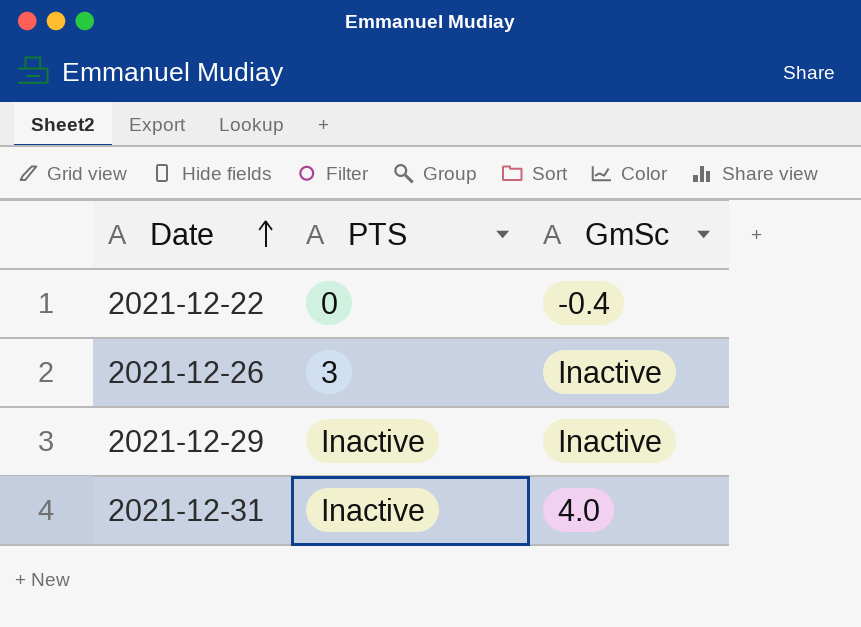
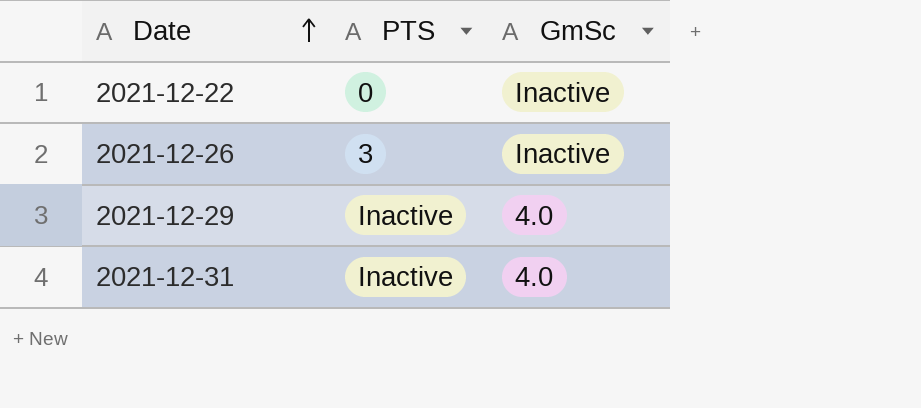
2021-12-22 | GmSc: -0.4 -> Inactive
2021-12-29 | GmSc: Inactive -> 4.0

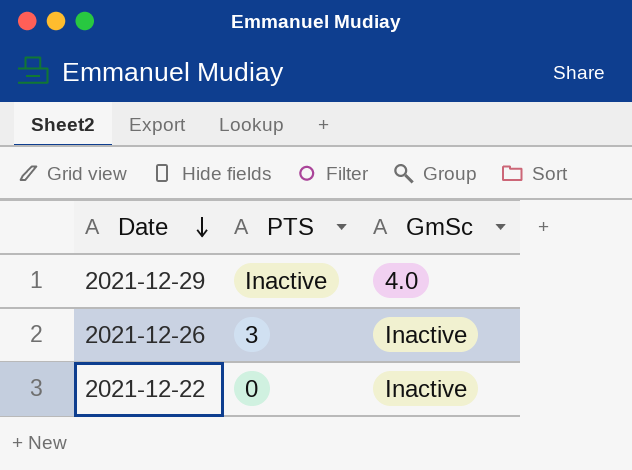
row order: Date ascending -> Date descending
row 2021-12-31: Inactive | 4.0 -> none

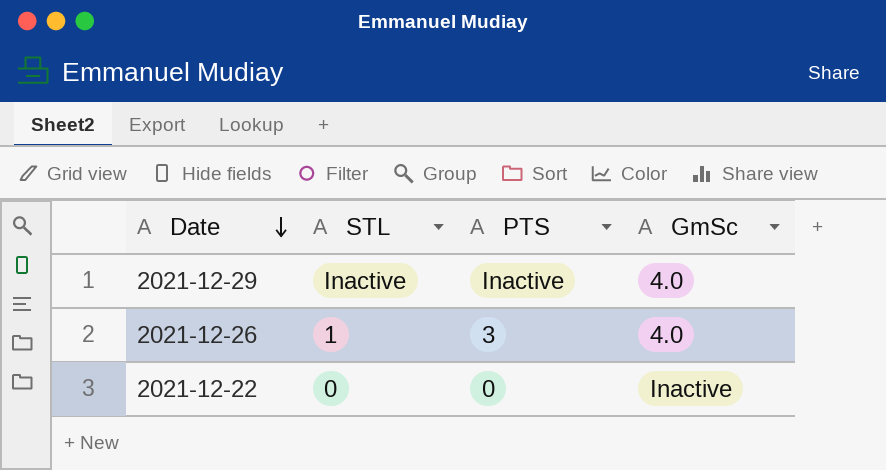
column STL | position: none -> 2
2021-12-26 | GmSc: Inactive -> 4.0

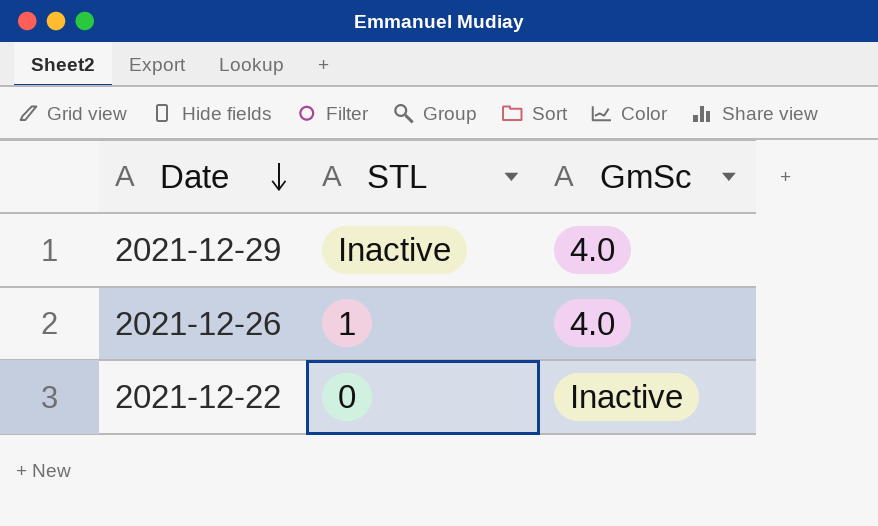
column PTS | position: 3 -> none

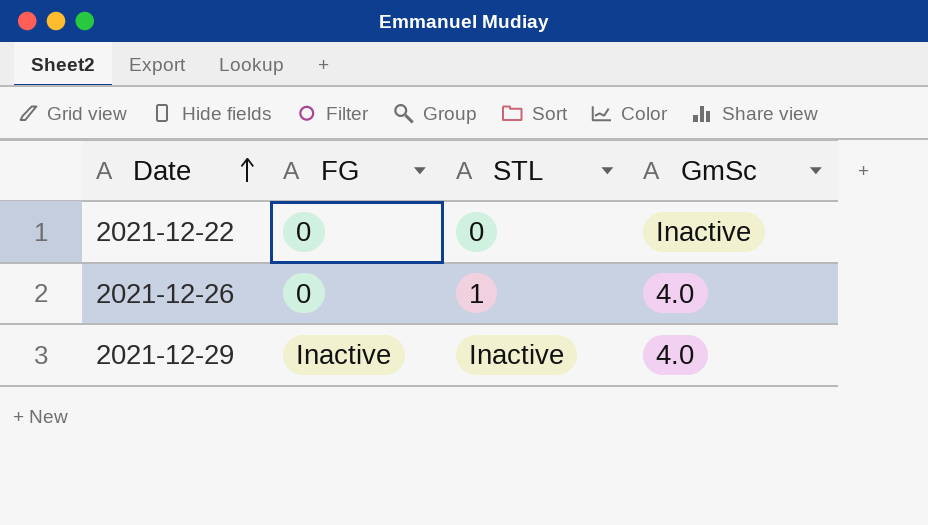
row order: Date descending -> Date ascending
column FG | position: none -> 2

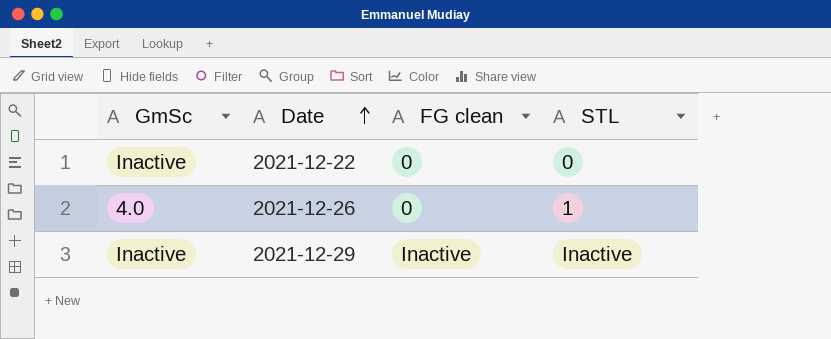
column GmSc | position: 4 -> 1
column name: FG -> FG clean
2021-12-29 | GmSc: 4.0 -> Inactive

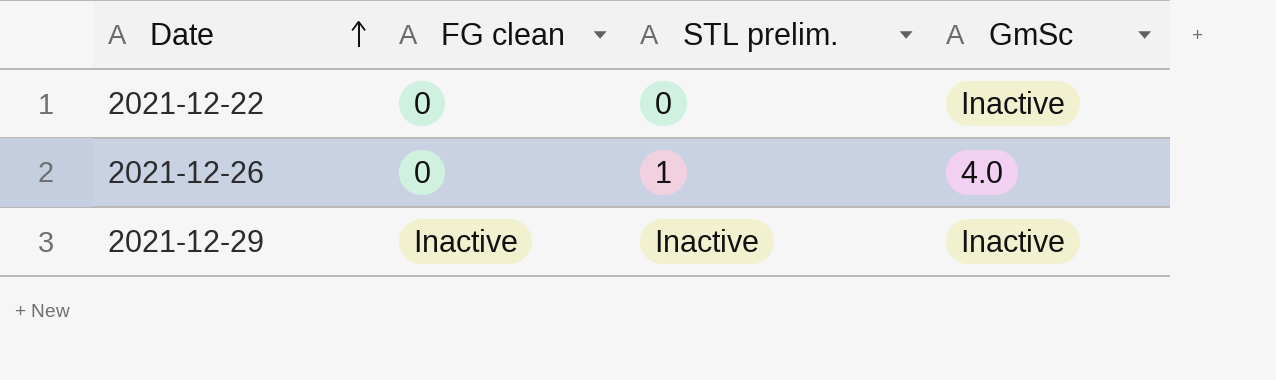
column name: STL -> STL prelim.
column GmSc | position: 1 -> 4

